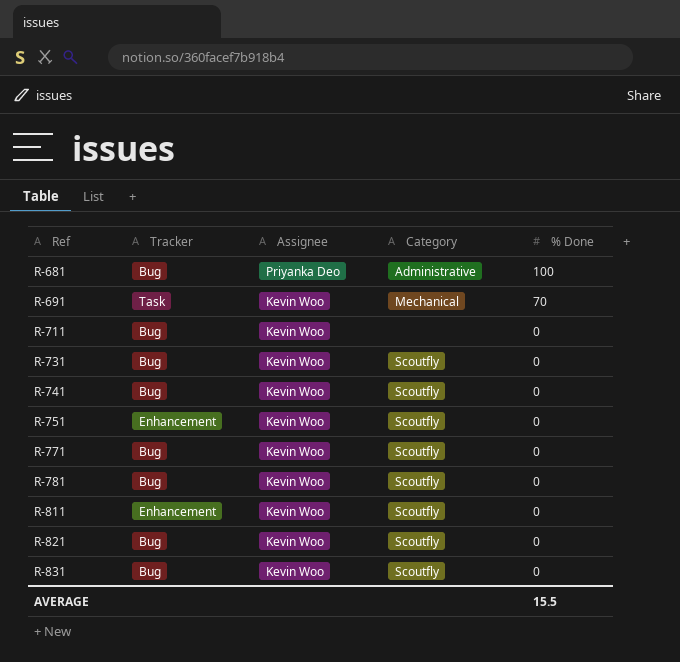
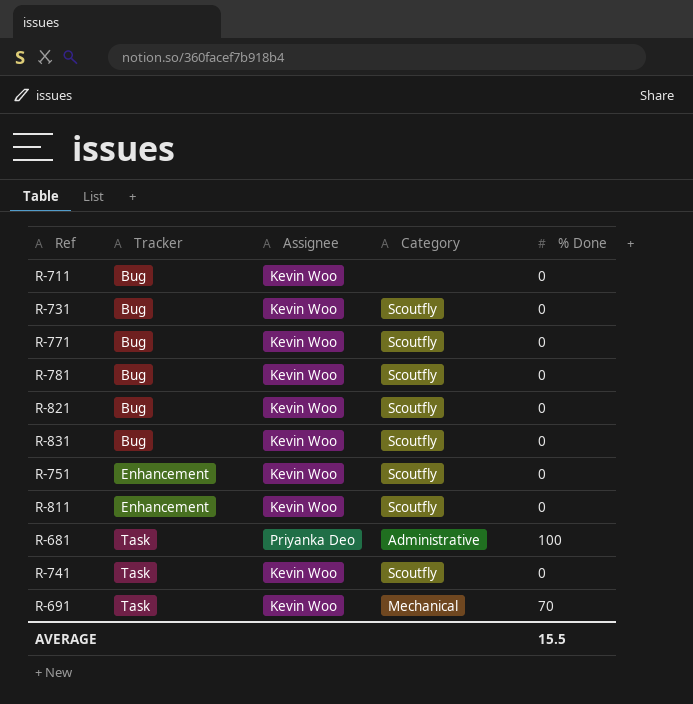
row order: Ref ascending -> Tracker ascending
R-681 | Tracker: Bug -> Task
R-741 | Tracker: Bug -> Task

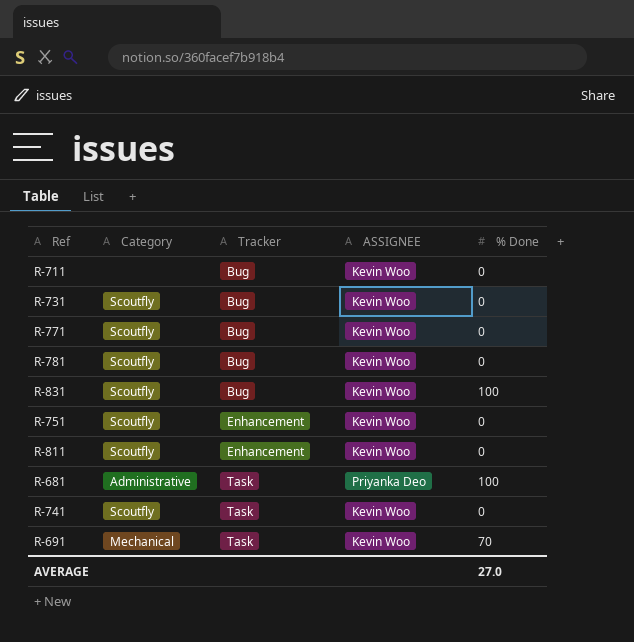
column Category | position: 4 -> 2
column name: Assignee -> ASSIGNEE
row R-821: Bug | Kevin Woo | Scoutfly | 0 -> none
R-831 | % Done: 0 -> 100
AVERAGE | % Done: 15.5 -> 27.0

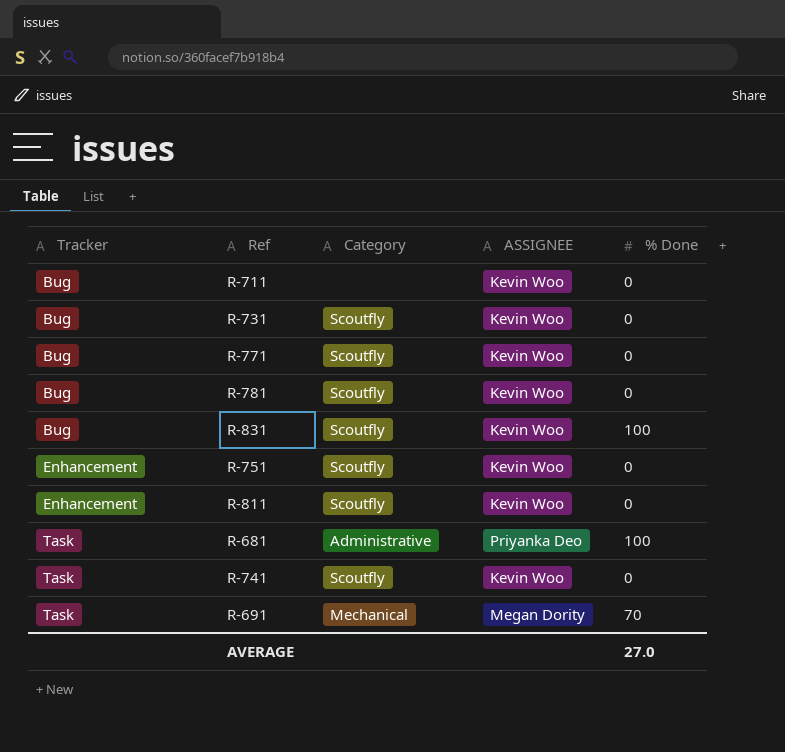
column Tracker | position: 3 -> 1
R-691 | ASSIGNEE: Kevin Woo -> Megan Dority

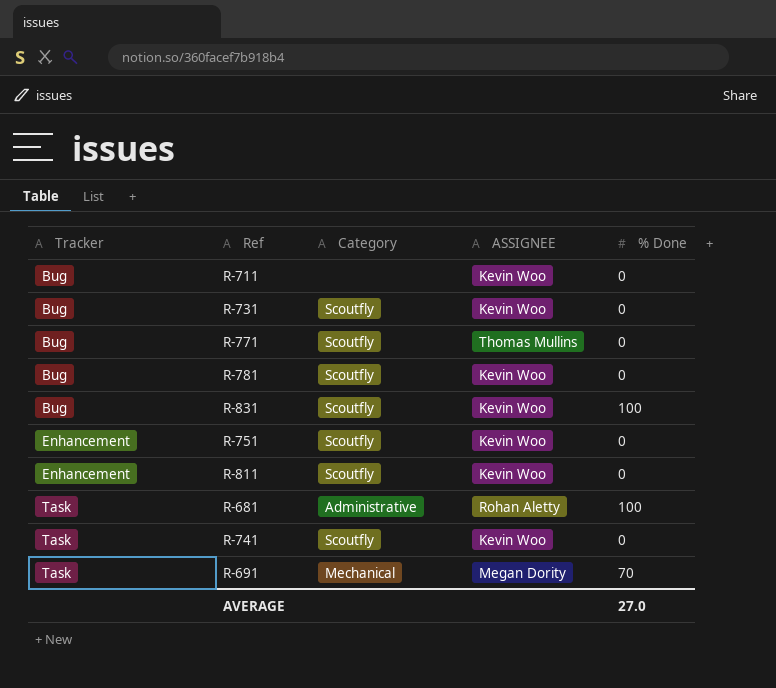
R-771 | ASSIGNEE: Kevin Woo -> Thomas Mullins
R-681 | ASSIGNEE: Priyanka Deo -> Rohan Aletty

